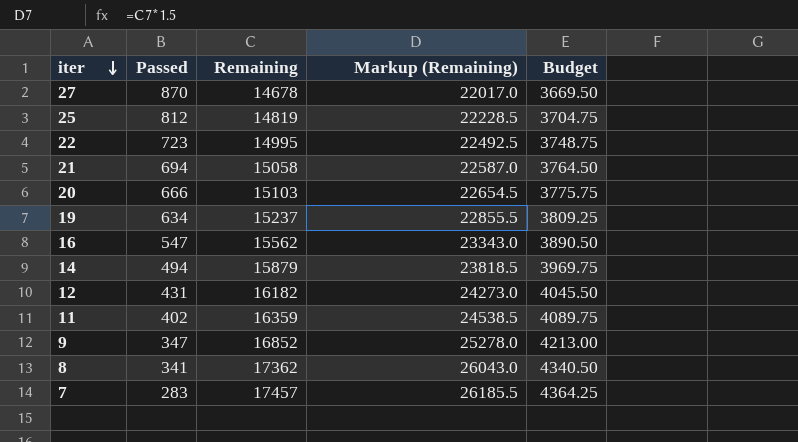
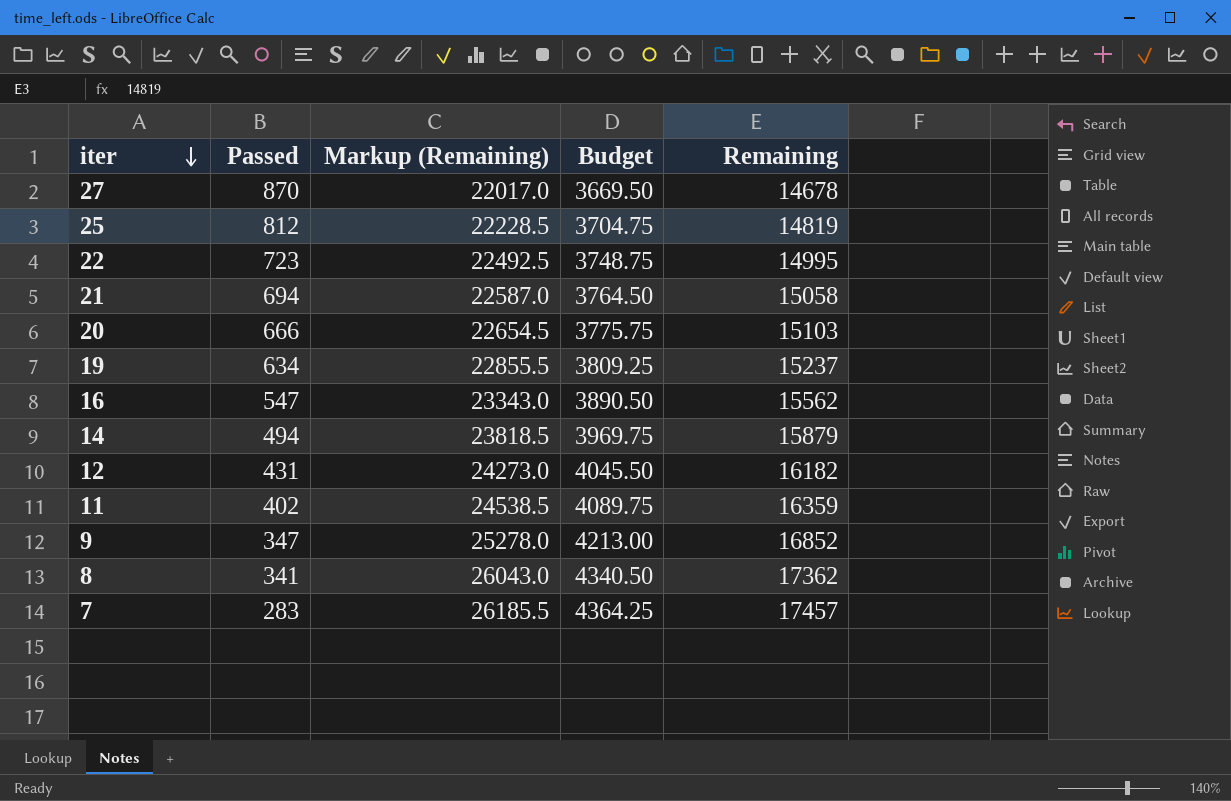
column Remaining | position: 3 -> 5

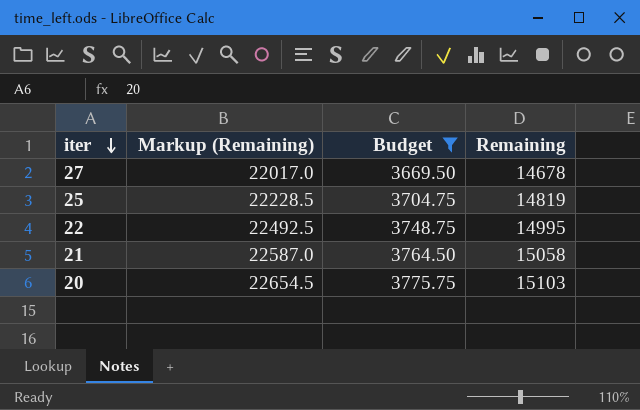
filter: none -> Budget <= 3775.75
column Passed | position: 2 -> none

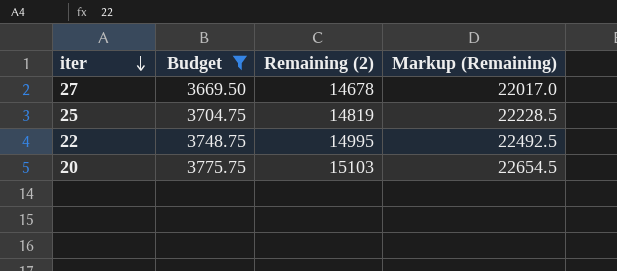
column name: Remaining -> Remaining (2)
column Markup (Remaining) | position: 2 -> 4
row 21: 22587.0 | 3764.50 | 15058 -> none

